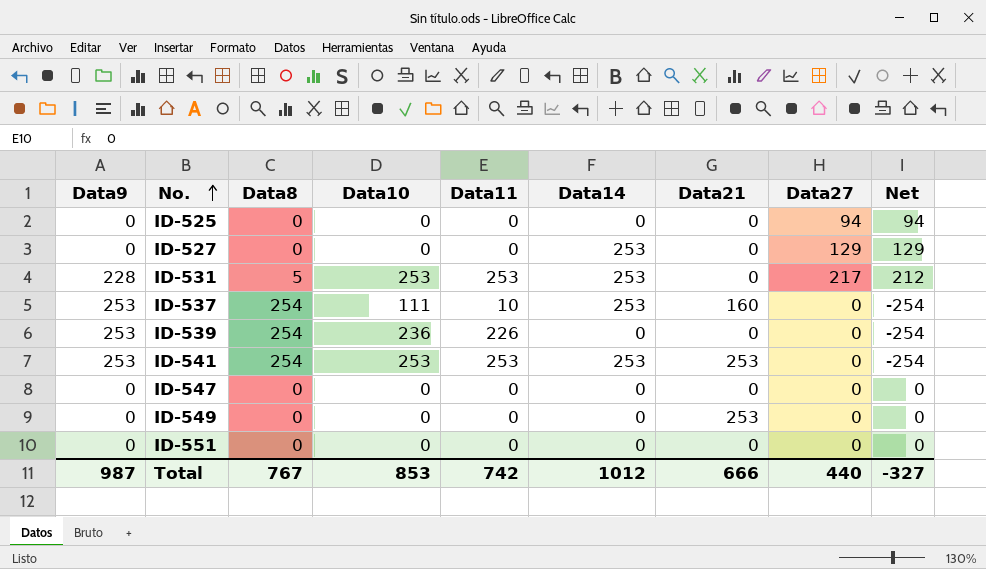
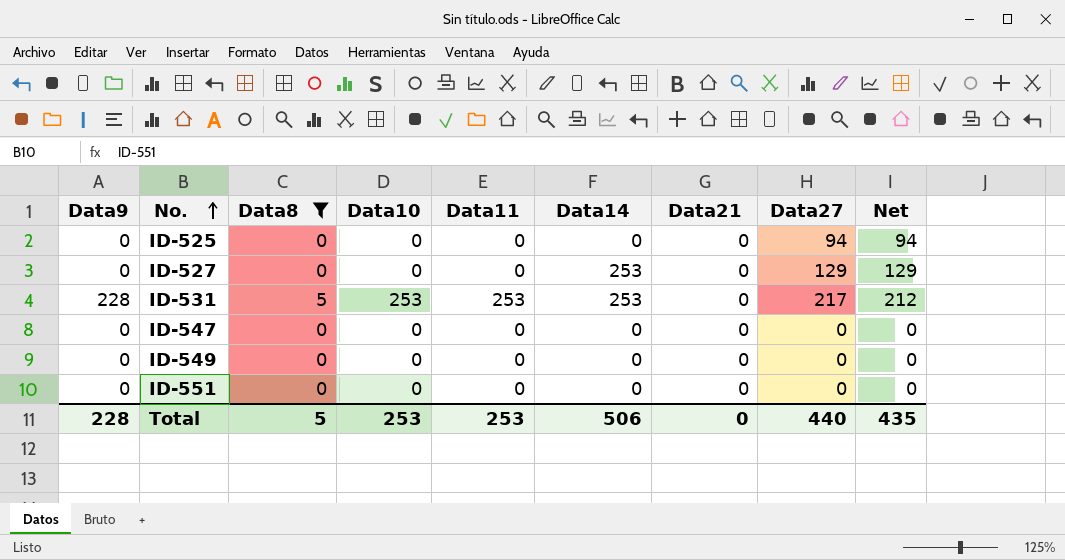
filter: none -> Data8 != 254
ID-549 | Data21: 253 -> 0
Total | Data9: 987 -> 228
Total | Data8: 767 -> 5
Total | Data10: 853 -> 253
Total | Data11: 742 -> 253
Total | Data14: 1012 -> 506
Total | Data21: 666 -> 0
Total | Net: -327 -> 435

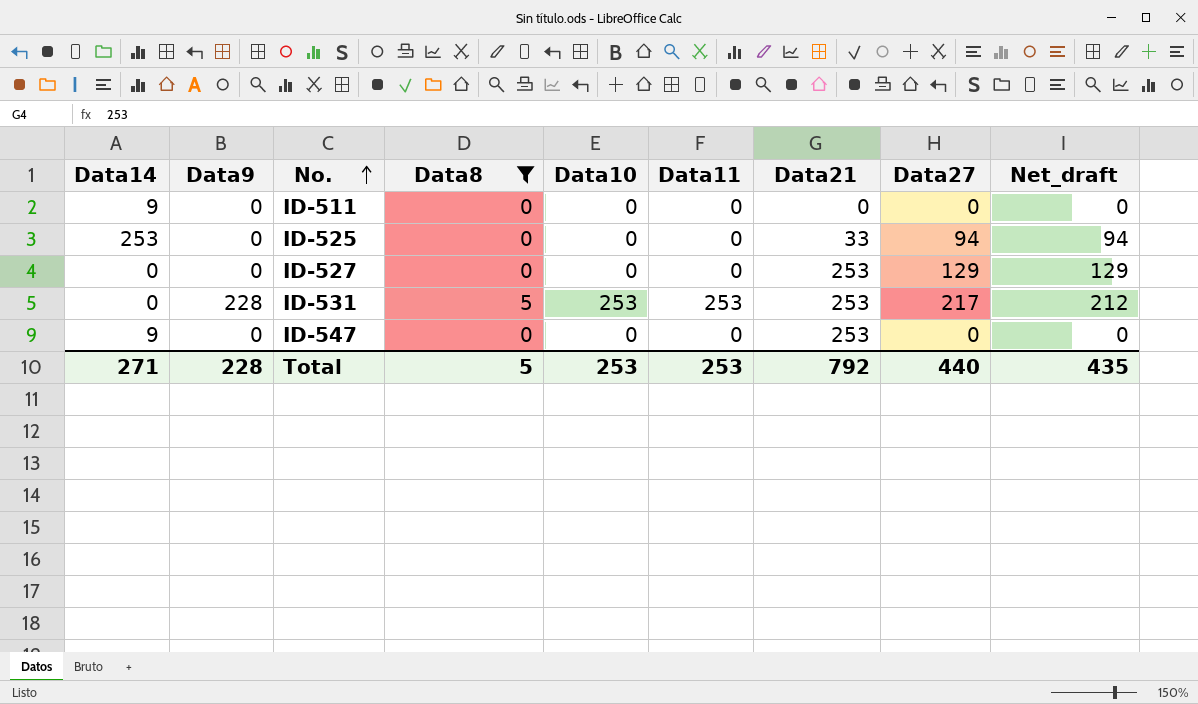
column Data14 | position: 6 -> 1
column name: Net -> Net_draft
row ID-549: 0 | 0 | 0 | 0 | 0 | 0 | 0 | 0 -> none
row ID-551: 0 | 0 | 0 | 0 | 0 | 0 | 0 | 0 -> none
row ID-511: none -> 9 | 0 | 0 | 0 | 0 | 0 | 0 | 0
ID-525 | Data14: 0 -> 253
ID-525 | Data21: 0 -> 33
ID-527 | Data14: 253 -> 0
ID-527 | Data21: 0 -> 253
ID-531 | Data14: 253 -> 0
ID-531 | Data21: 0 -> 253
ID-547 | Data14: 0 -> 9
ID-547 | Data21: 0 -> 253
Total | Data14: 506 -> 271
Total | Data21: 0 -> 792

